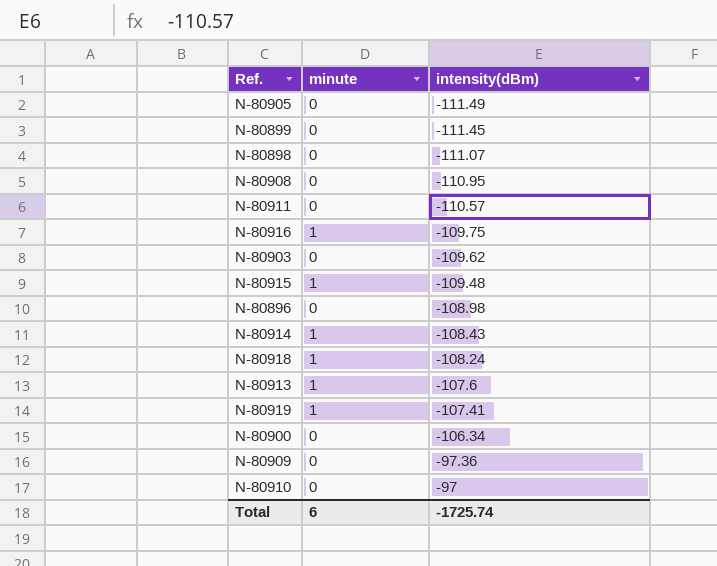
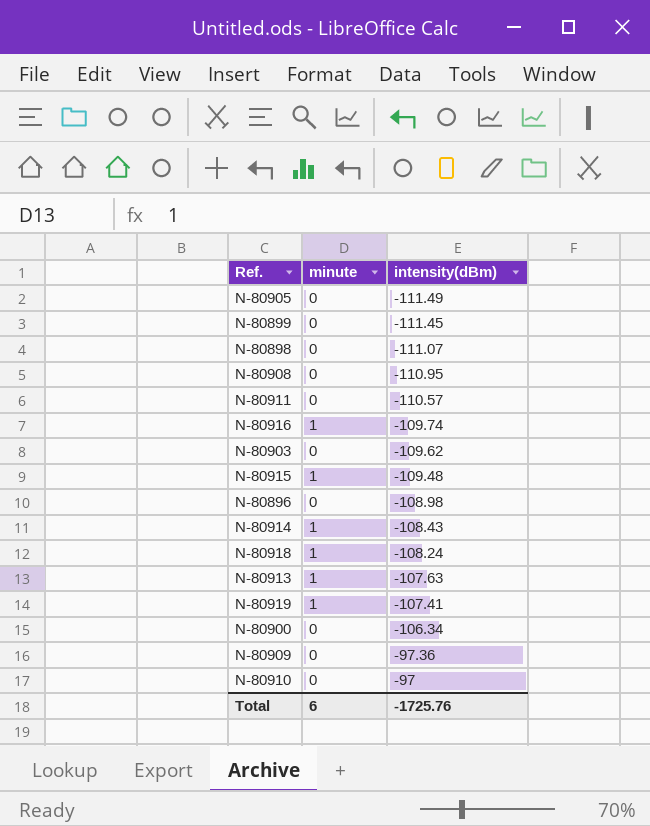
N-80916 | intensity(dBm): -109.75 -> -109.74
N-80913 | intensity(dBm): -107.6 -> -107.63
Total | intensity(dBm): -1725.74 -> -1725.76

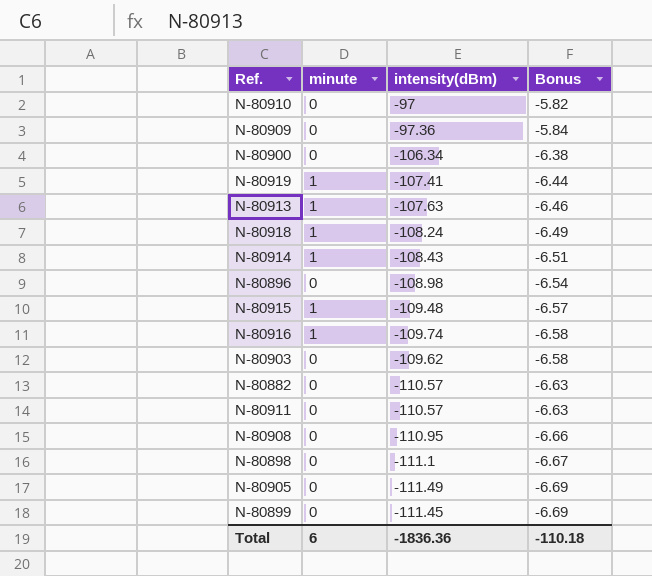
row order: intensity(dBm) ascending -> Bonus descending
column Bonus | formula: none -> [intensity(dBm)] * 0.06
row N-80882: none -> 0 | -110.57 | -6.63
N-80898 | intensity(dBm): -111.07 -> -111.1
Total | intensity(dBm): -1725.76 -> -1836.36

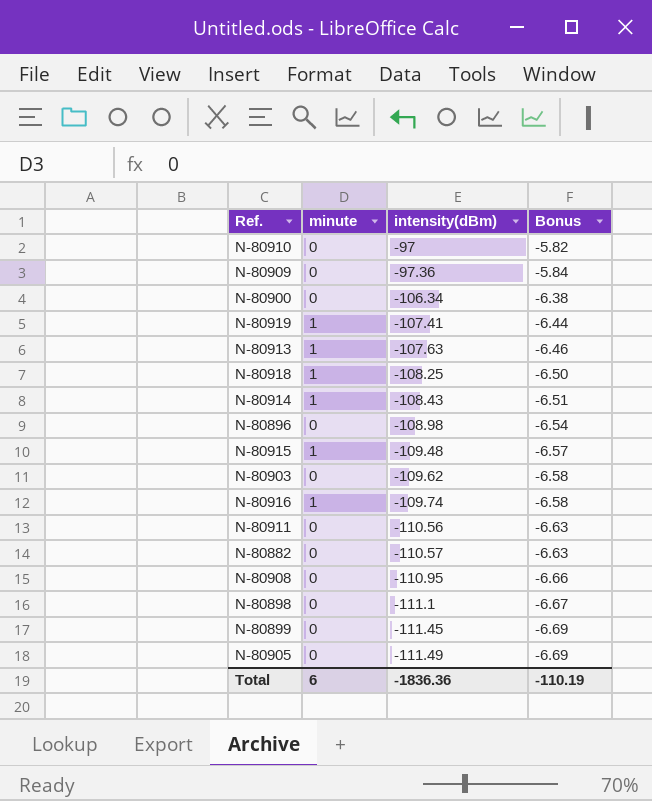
row order: Bonus descending -> intensity(dBm) descending
N-80918 | intensity(dBm): -108.24 -> -108.25
N-80918 | Bonus: -6.49 -> -6.50
N-80911 | intensity(dBm): -110.57 -> -110.56
Total | Bonus: -110.18 -> -110.19

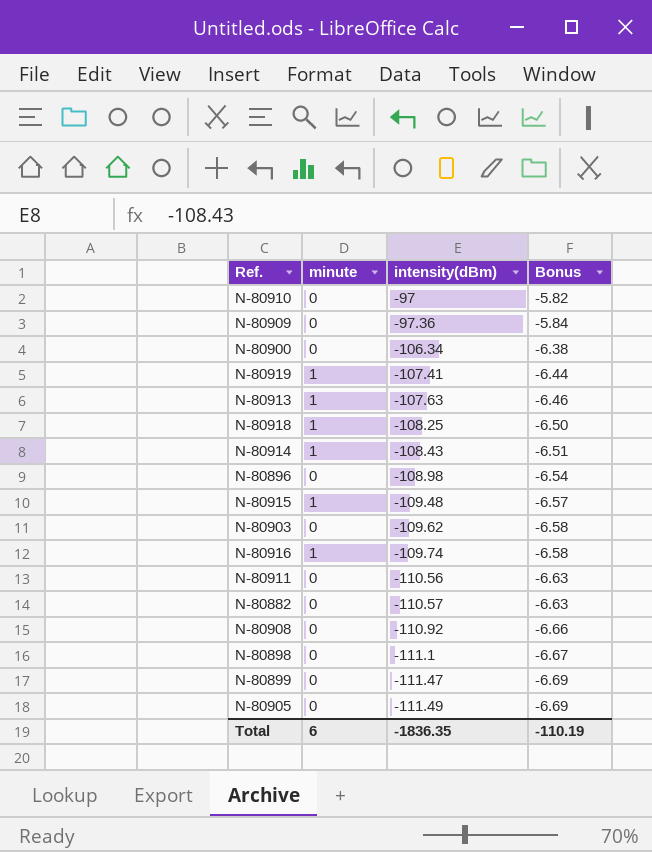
N-80908 | intensity(dBm): -110.95 -> -110.92
N-80899 | intensity(dBm): -111.45 -> -111.47
Total | intensity(dBm): -1836.36 -> -1836.35

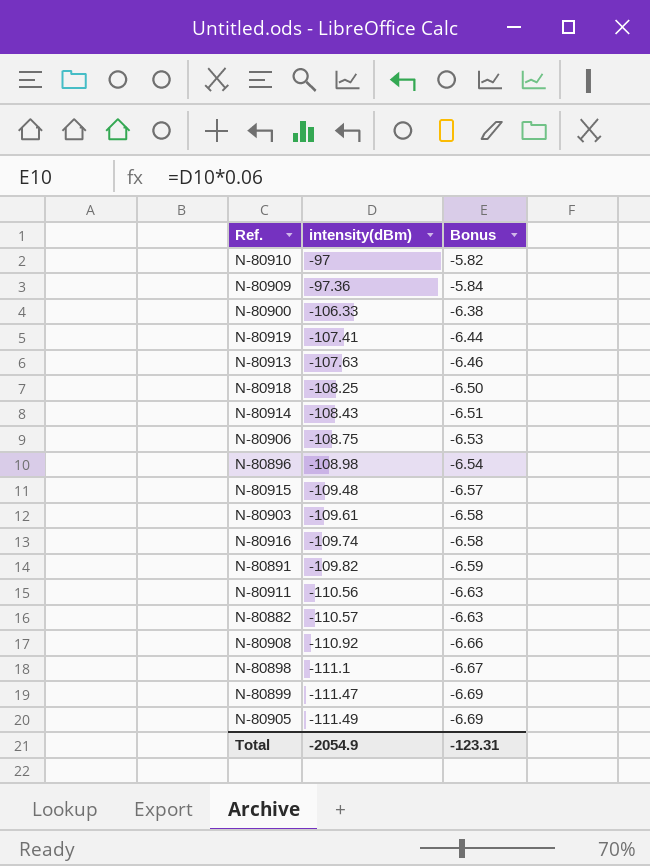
column minute | position: 2 -> none
N-80900 | intensity(dBm): -106.34 -> -106.33
row N-80906: none -> -108.75 | -6.53
N-80903 | intensity(dBm): -109.62 -> -109.61
row N-80891: none -> -109.82 | -6.59
Total | intensity(dBm): -1836.35 -> -2054.9
Total | Bonus: -110.19 -> -123.31

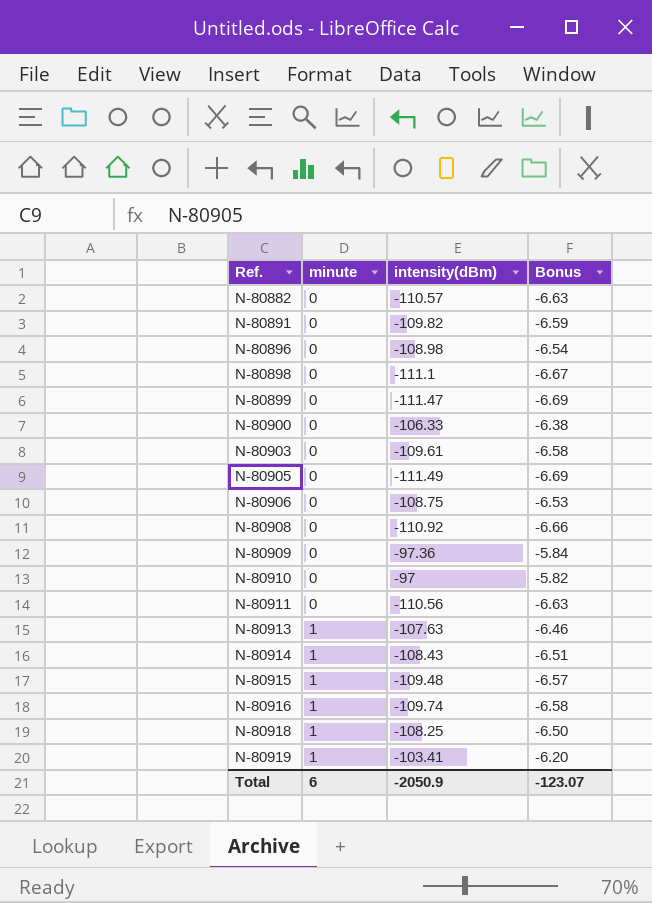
row order: intensity(dBm) descending -> Ref. ascending
column minute | position: none -> 2
N-80919 | intensity(dBm): -107.41 -> -103.41
N-80919 | Bonus: -6.44 -> -6.20
Total | intensity(dBm): -2054.9 -> -2050.9
Total | Bonus: -123.31 -> -123.07

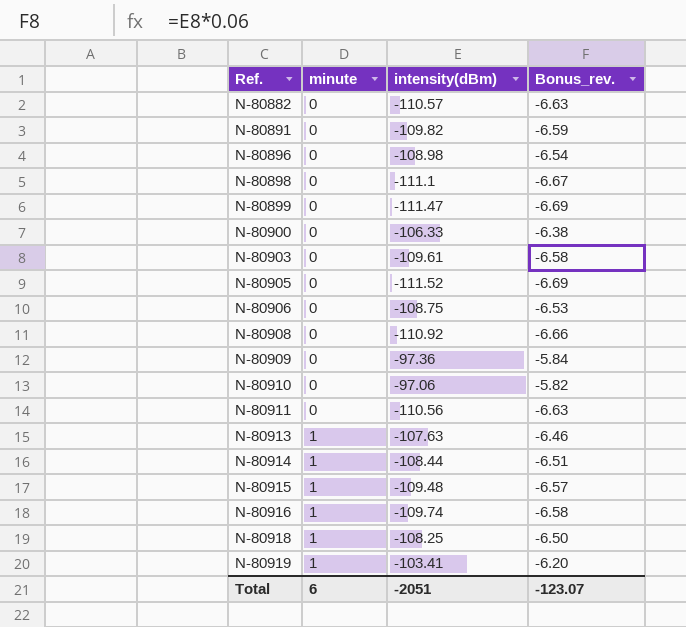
column name: Bonus -> Bonus_rev.
N-80905 | intensity(dBm): -111.49 -> -111.52
N-80910 | intensity(dBm): -97 -> -97.06
N-80914 | intensity(dBm): -108.43 -> -108.44
Total | intensity(dBm): -2050.9 -> -2051

